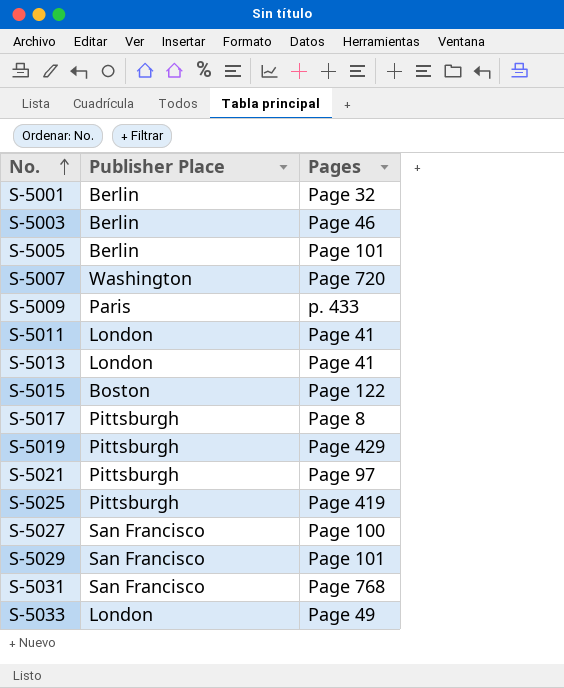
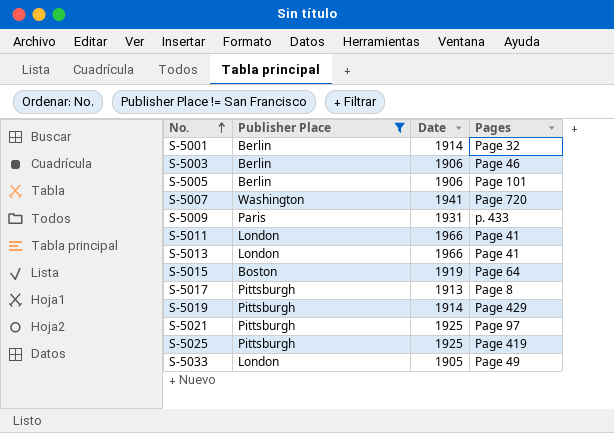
filter: none -> Publisher Place != San Francisco
column Date | position: none -> 3
S-5015 | Pages: Page 122 -> Page 64

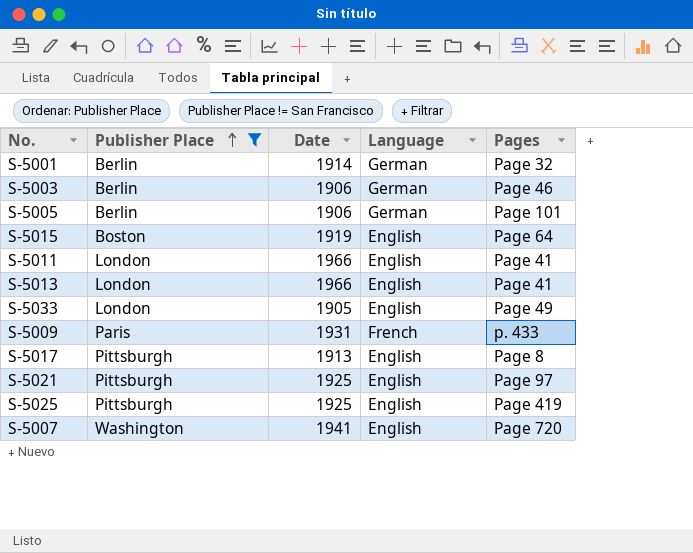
row order: No. ascending -> Publisher Place ascending
column Language | position: none -> 4
row S-5019: Pittsburgh | 1914 | Page 429 -> none

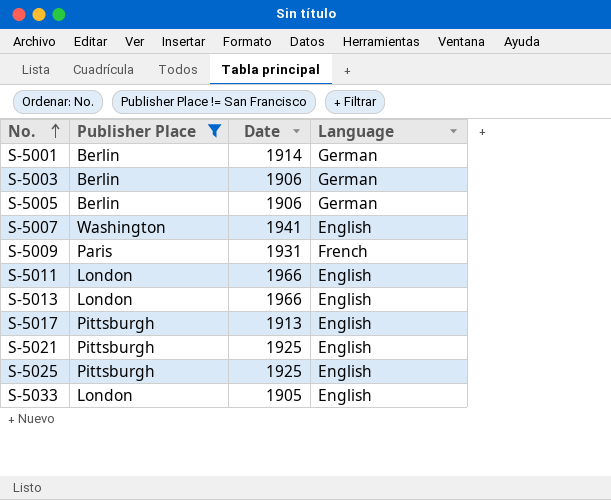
row order: Publisher Place ascending -> No. ascending
column Pages | position: 5 -> none
row S-5015: Boston | 1919 | English | Page 64 -> none

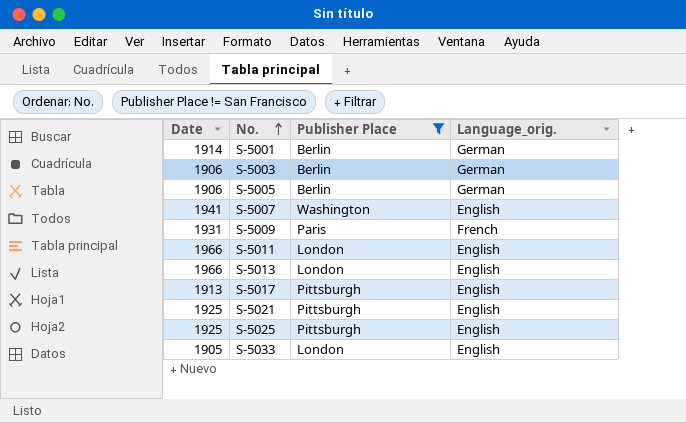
column Date | position: 3 -> 1
column name: Language -> Language_orig.

